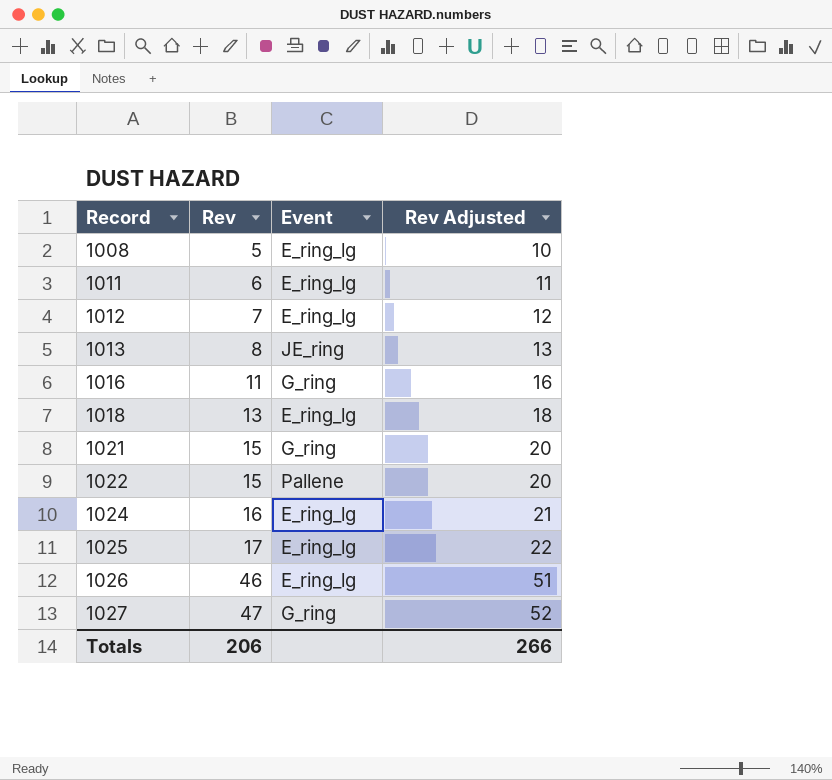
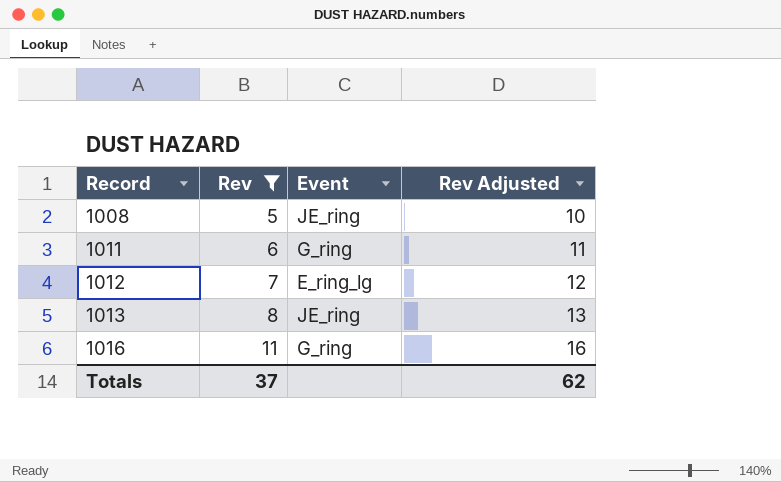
filter: none -> Rev <= 11
1008 | Event: E_ring_lg -> JE_ring
1011 | Event: E_ring_lg -> G_ring
Totals | Rev: 206 -> 37
Totals | Rev Adjusted: 266 -> 62

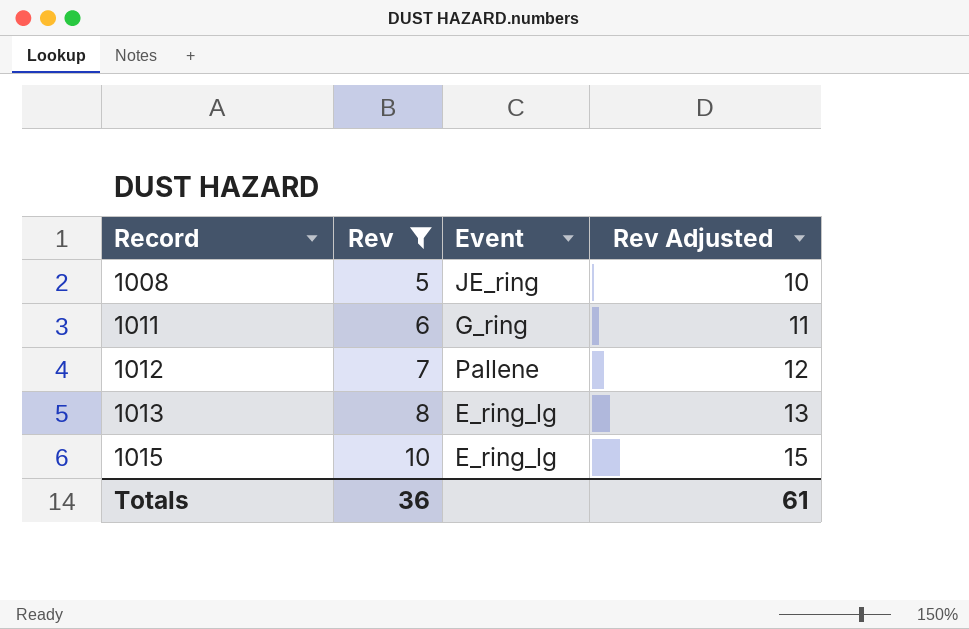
row 1016: 11 | G_ring | 16 -> none
1012 | Event: E_ring_lg -> Pallene
1013 | Event: JE_ring -> E_ring_lg
row 1015: none -> 10 | E_ring_lg | 15
Totals | Rev: 37 -> 36
Totals | Rev Adjusted: 62 -> 61

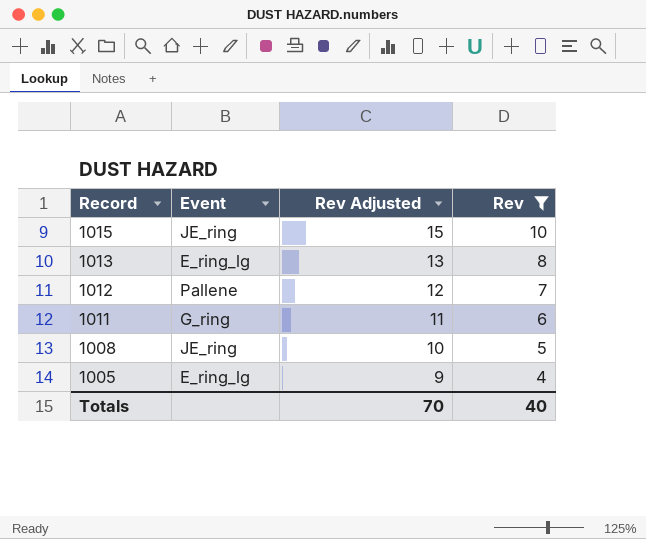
row order: Record ascending -> Record descending
column Rev | position: 2 -> 4
1015 | Event: E_ring_lg -> JE_ring
row 1005: none -> E_ring_lg | 9 | 4
Totals | Rev Adjusted: 61 -> 70
Totals | Rev: 36 -> 40

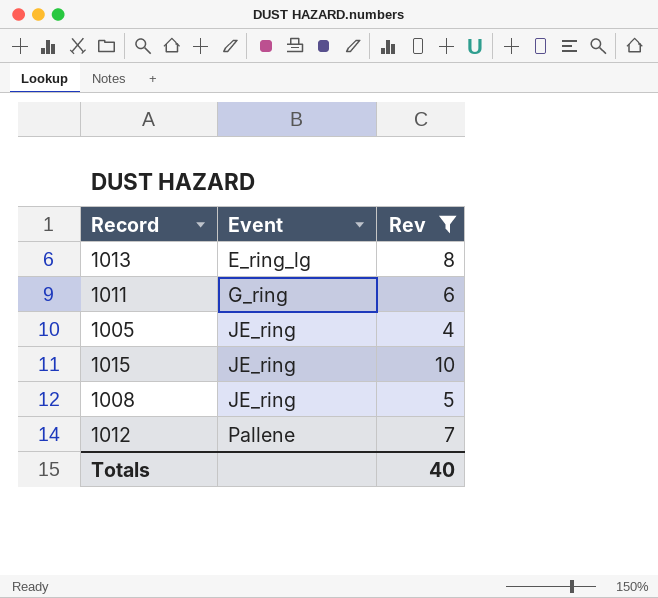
row order: Record descending -> Event ascending
column Rev Adjusted | formula: [Rev] + 5 -> none
1005 | Event: E_ring_lg -> JE_ring

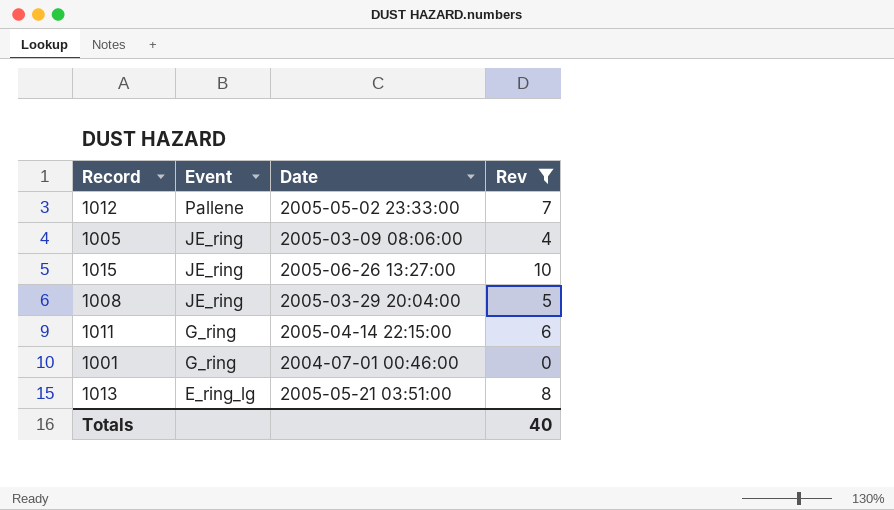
row order: Event ascending -> Event descending
column Date | position: none -> 3
row 1001: none -> G_ring | 2004-07-01 00:46:00 | 0

